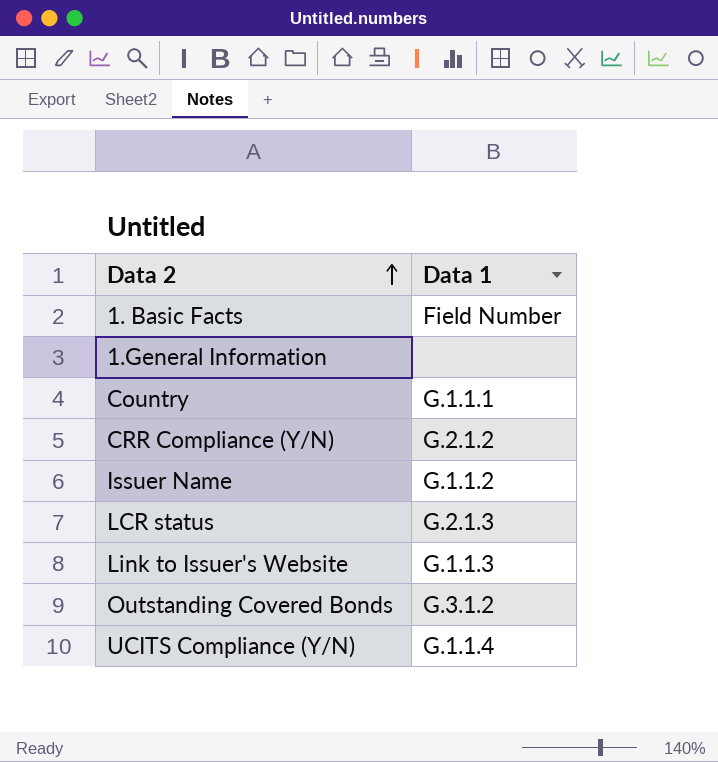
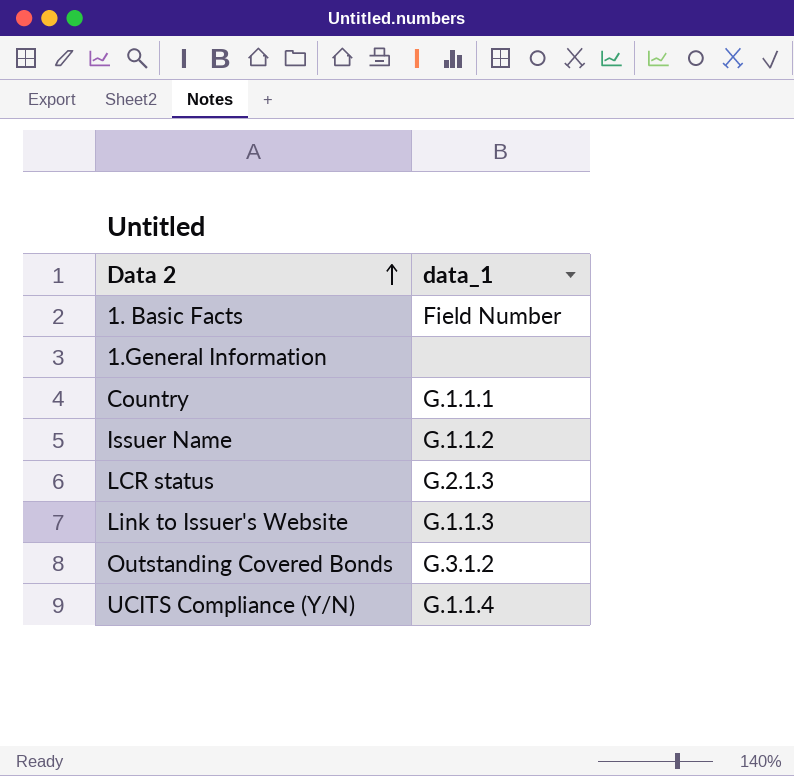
column name: Data 1 -> data_1
row CRR Compliance (Y/N): G.2.1.2 -> none

